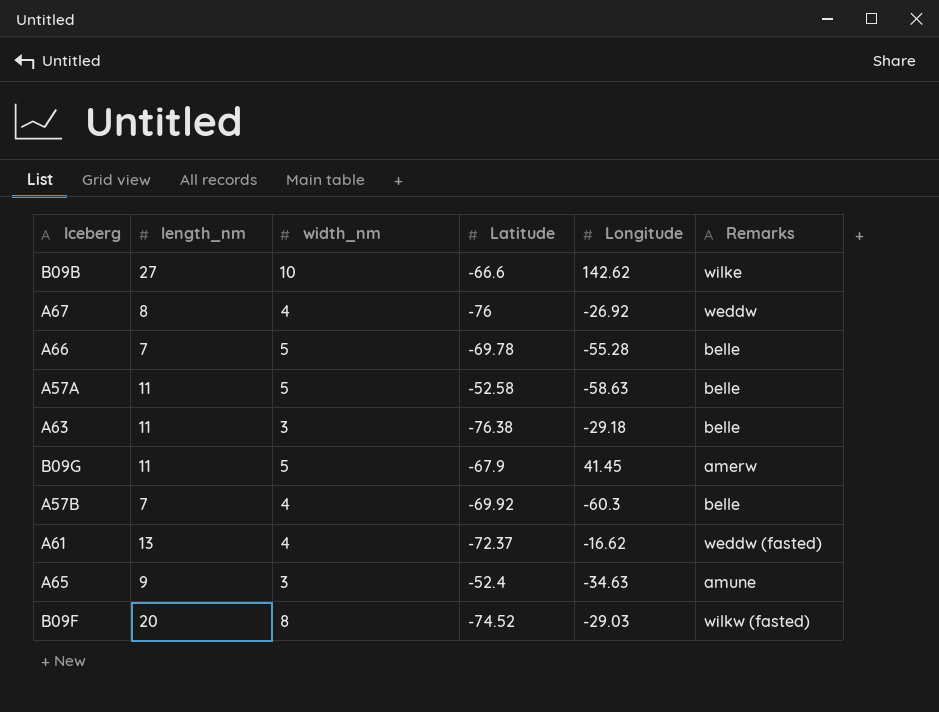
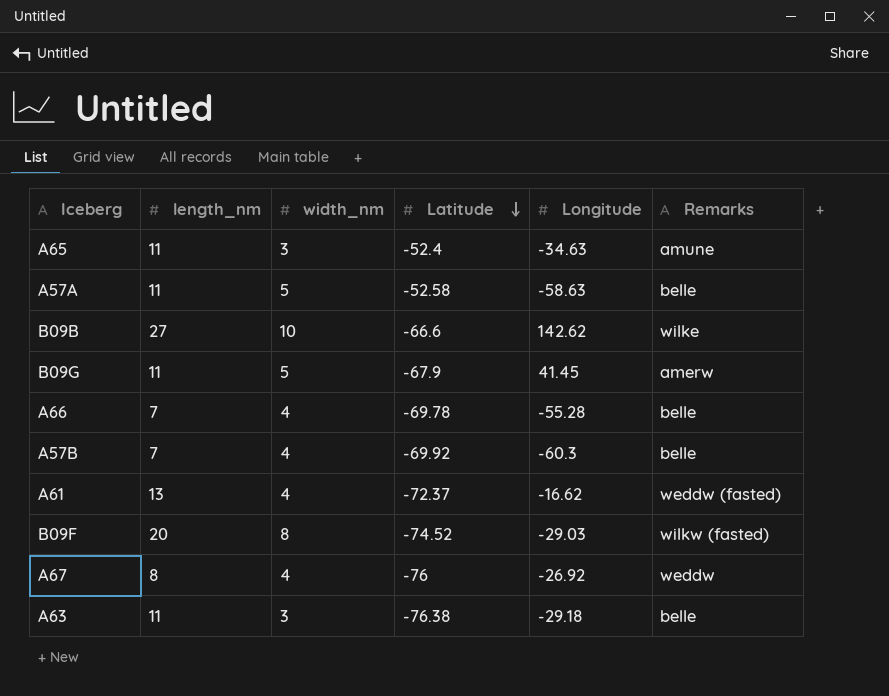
row order: none -> Latitude descending
A65 | length_nm: 9 -> 11
A66 | width_nm: 5 -> 4

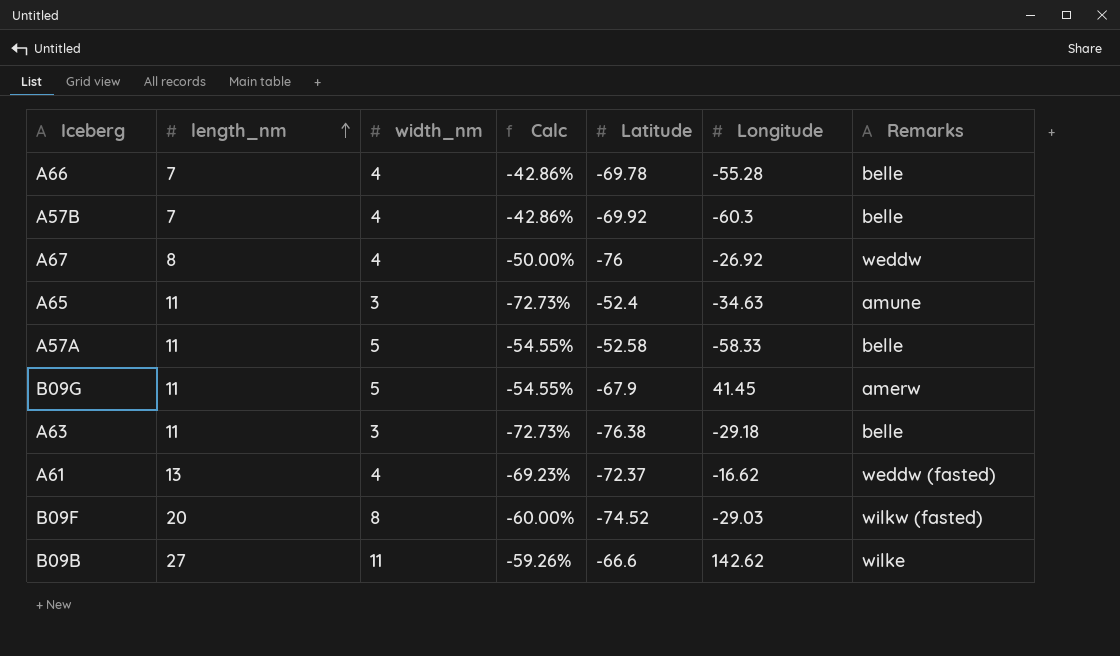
row order: Latitude descending -> length_nm ascending
column Calc | formula: none -> ([width_nm] - [length_nm]) / [length_nm]
A57A | Longitude: -58.63 -> -58.33
B09B | width_nm: 10 -> 11

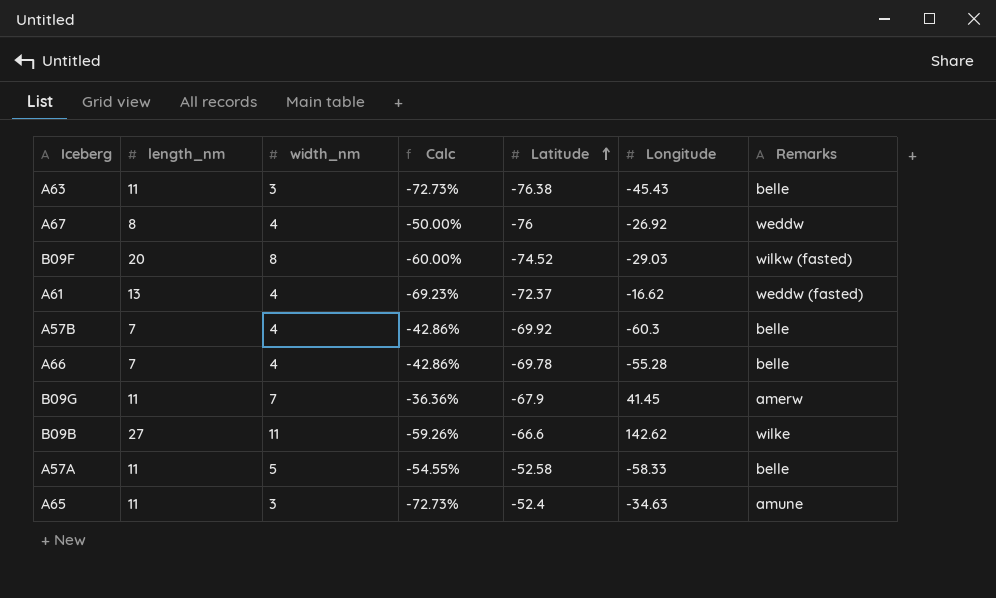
row order: length_nm ascending -> Latitude ascending
A63 | Longitude: -29.18 -> -45.43
B09G | width_nm: 5 -> 7
B09G | Calc: -54.55% -> -36.36%

